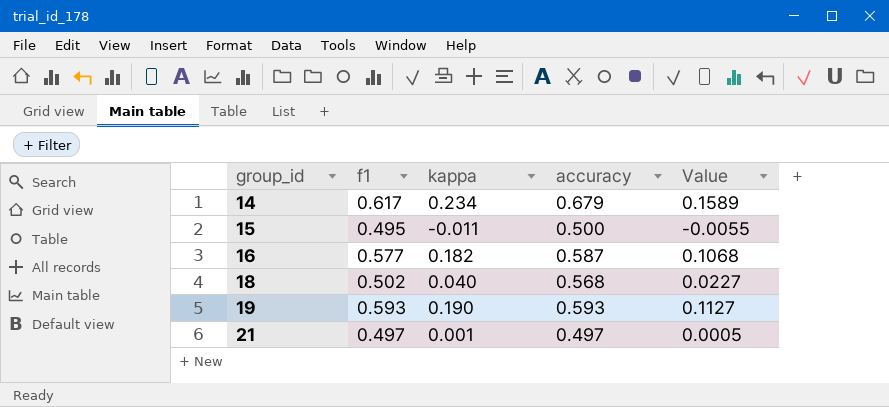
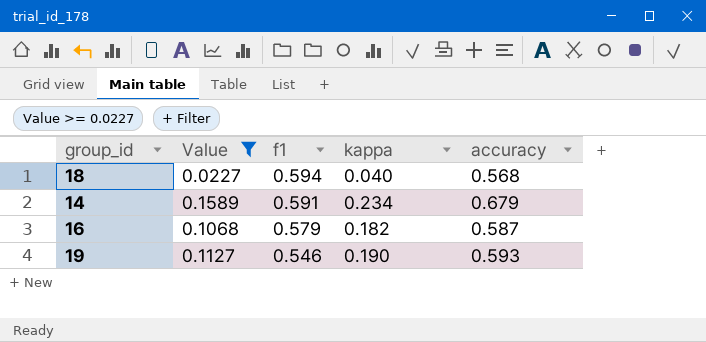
filter: none -> Value >= 0.0227
row order: group_id ascending -> f1 descending
column Value | position: 5 -> 2
18 | f1: 0.502 -> 0.594
14 | f1: 0.617 -> 0.591
16 | f1: 0.577 -> 0.579
19 | f1: 0.593 -> 0.546

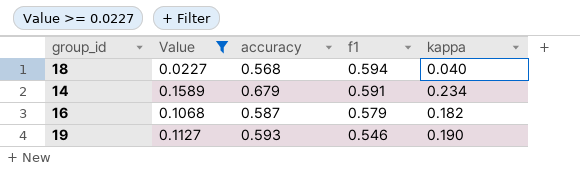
column accuracy | position: 5 -> 3

